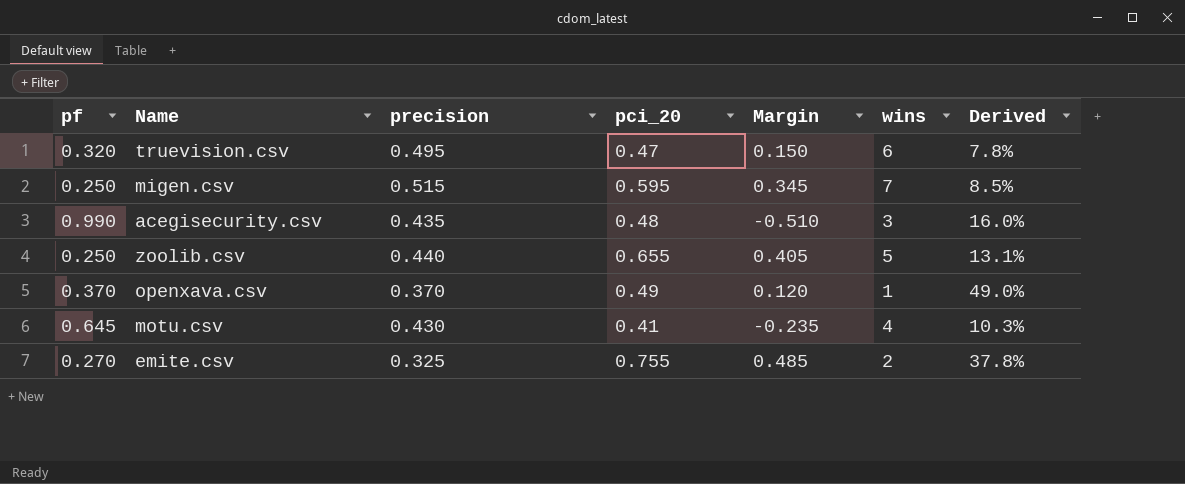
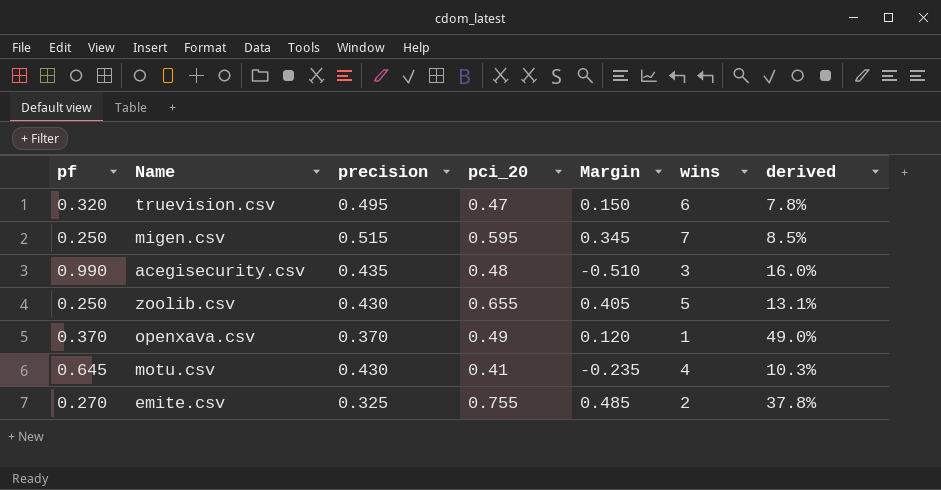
column name: Derived -> derived
zoolib.csv | precision: 0.440 -> 0.430

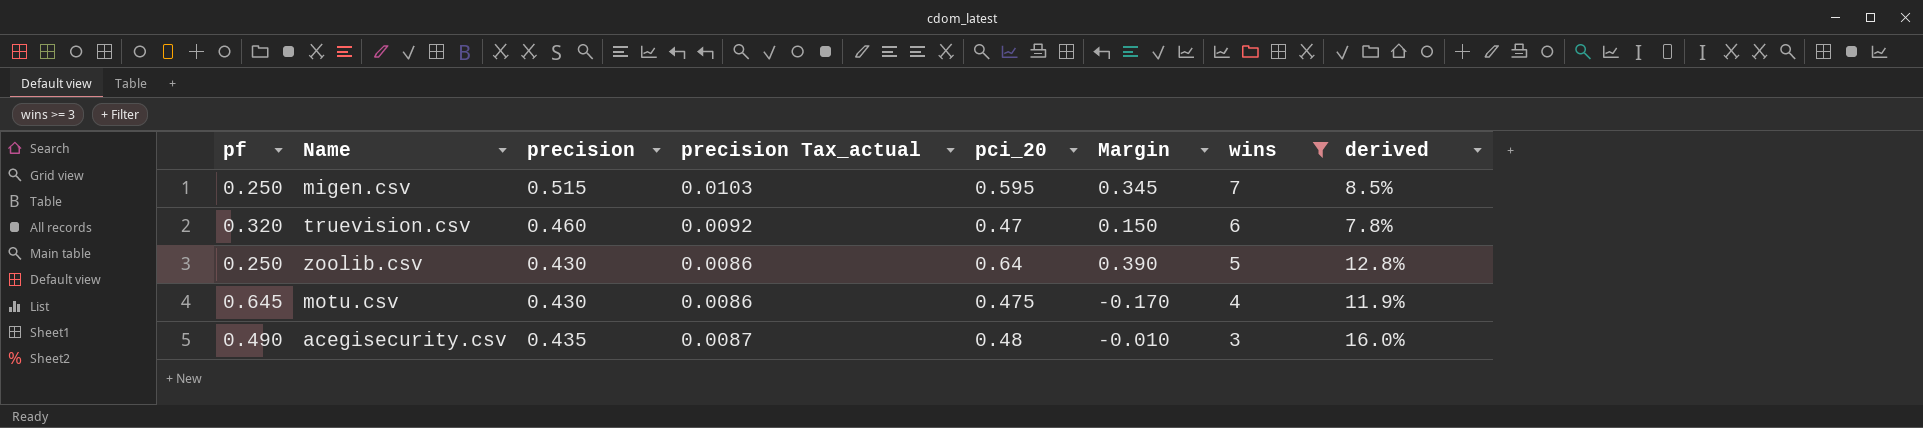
filter: none -> wins >= 3
row order: none -> wins descending
column precision Tax_actual | formula: none -> [precision] * 0.02
truevision.csv | precision: 0.495 -> 0.460
zoolib.csv | pci_20: 0.655 -> 0.64
zoolib.csv | Margin: 0.405 -> 0.390
zoolib.csv | derived: 13.1% -> 12.8%
motu.csv | pci_20: 0.41 -> 0.475
motu.csv | Margin: -0.235 -> -0.170
motu.csv | derived: 10.3% -> 11.9%
acegisecurity.csv | pf: 0.990 -> 0.490
acegisecurity.csv | Margin: -0.510 -> -0.010

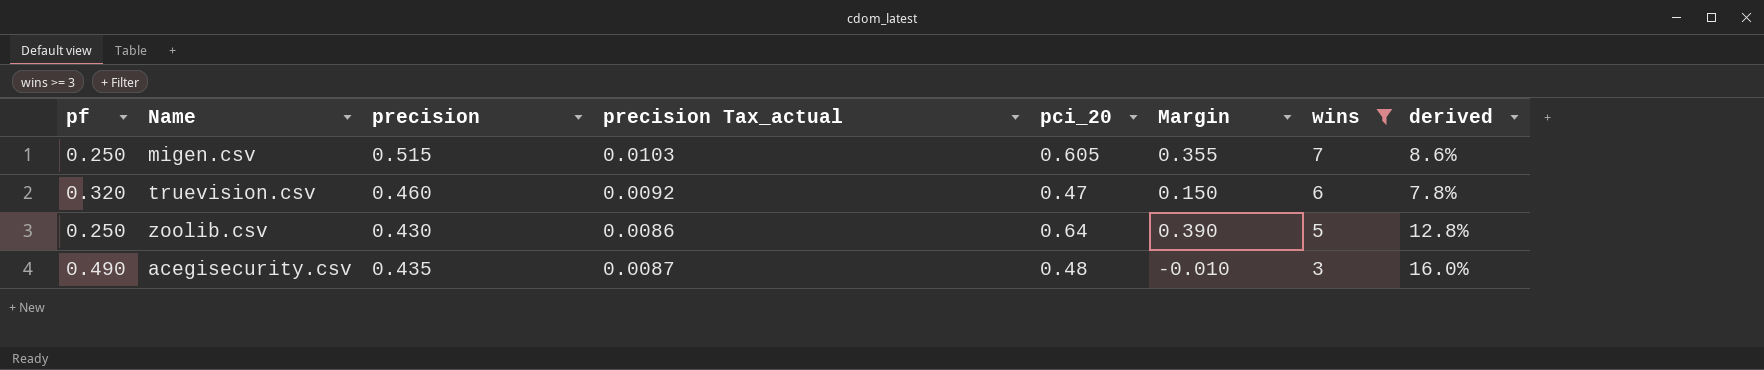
row motu.csv: 0.645 | 0.430 | 0.0086 | 0.475 | -0.170 | 4 | 11.9% -> none
migen.csv | pci_20: 0.595 -> 0.605
migen.csv | Margin: 0.345 -> 0.355
migen.csv | derived: 8.5% -> 8.6%

